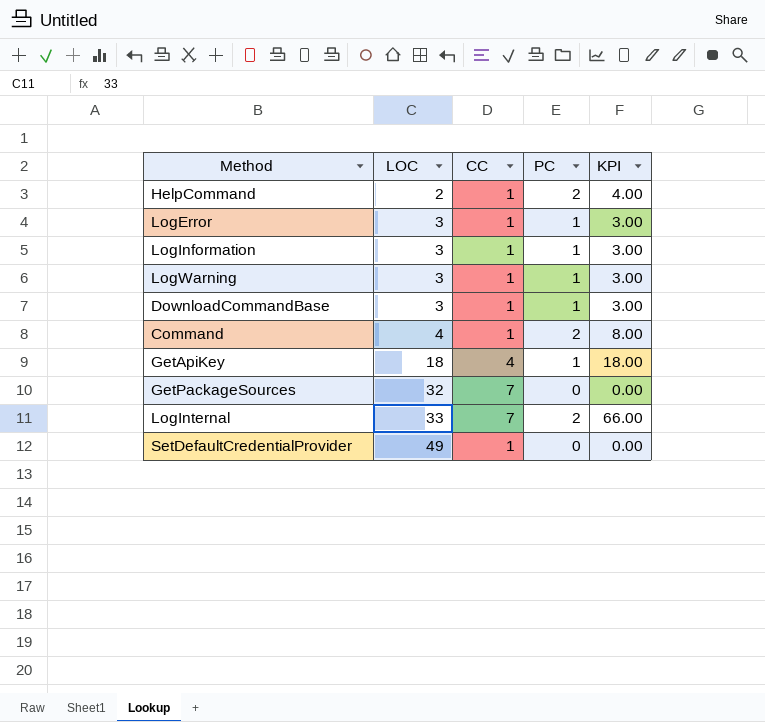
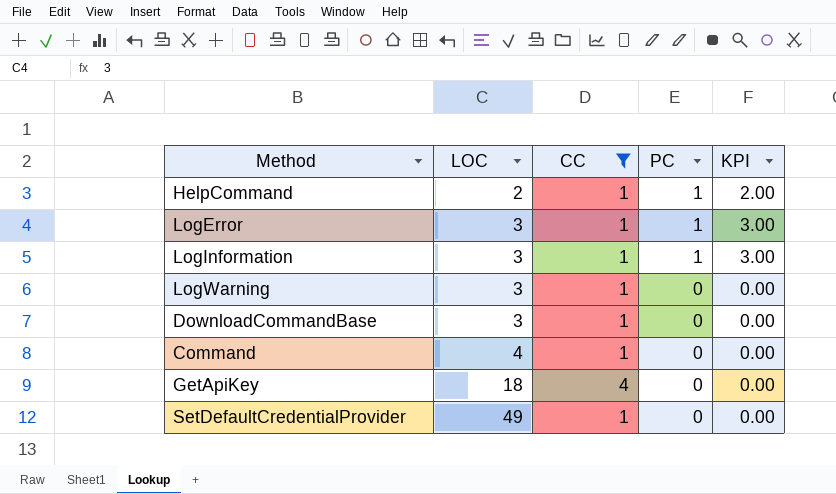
filter: none -> CC != 7
HelpCommand | PC: 2 -> 1
HelpCommand | KPI: 4.00 -> 2.00
LogWarning | PC: 1 -> 0
LogWarning | KPI: 3.00 -> 0.00
DownloadCommandBase | PC: 1 -> 0
DownloadCommandBase | KPI: 3.00 -> 0.00
Command | PC: 2 -> 0
Command | KPI: 8.00 -> 0.00
GetApiKey | PC: 1 -> 0
GetApiKey | KPI: 18.00 -> 0.00

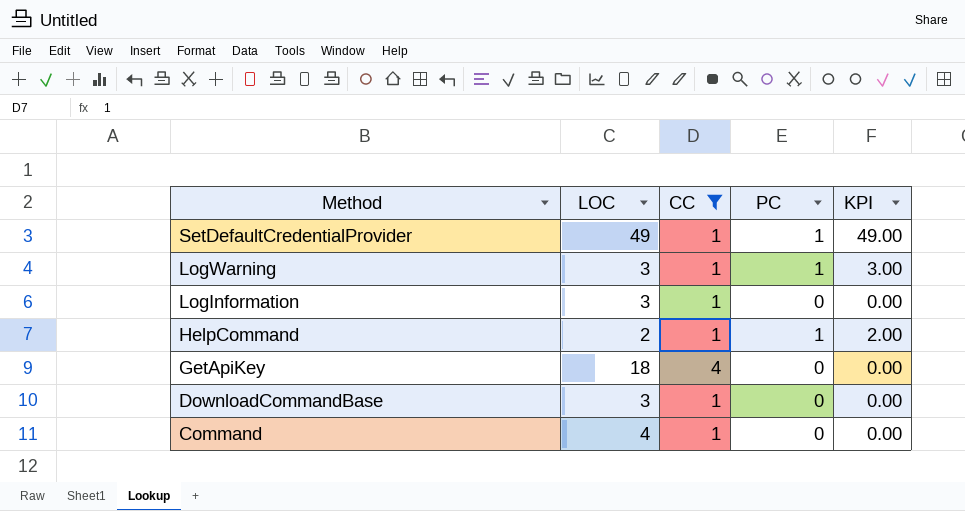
row order: LOC ascending -> Method descending
row LogError: 3 | 1 | 1 | 3.00 -> none
SetDefaultCredentialProvider | PC: 0 -> 1
SetDefaultCredentialProvider | KPI: 0.00 -> 49.00
LogWarning | PC: 0 -> 1
LogWarning | KPI: 0.00 -> 3.00
LogInformation | PC: 1 -> 0
LogInformation | KPI: 3.00 -> 0.00

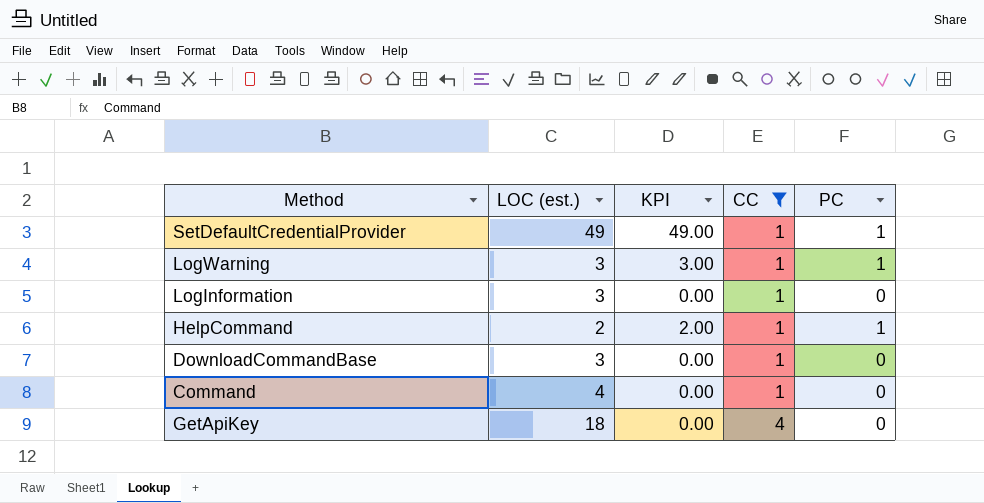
row order: Method descending -> CC ascending
column name: LOC -> LOC (est.)
column KPI | position: 5 -> 3

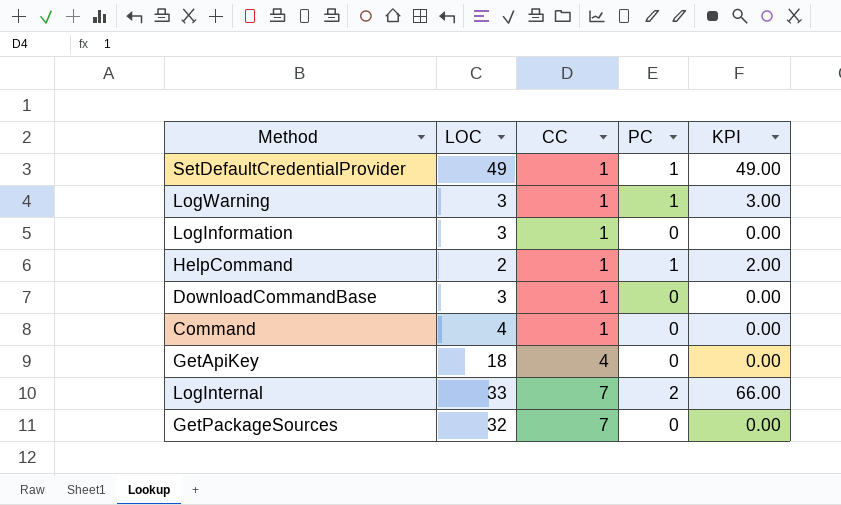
filter: CC != 7 -> none
column name: LOC (est.) -> LOC
column KPI | position: 3 -> 5

